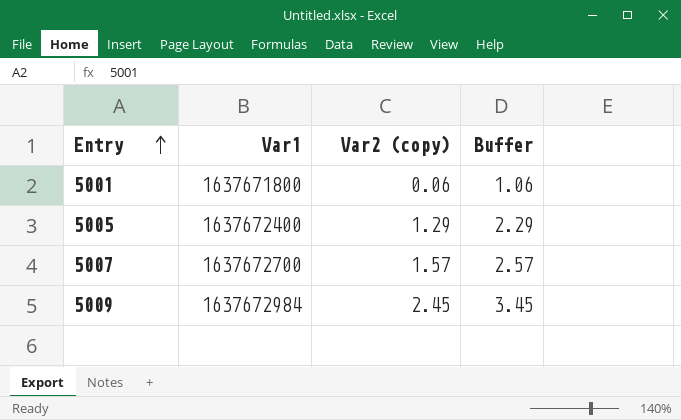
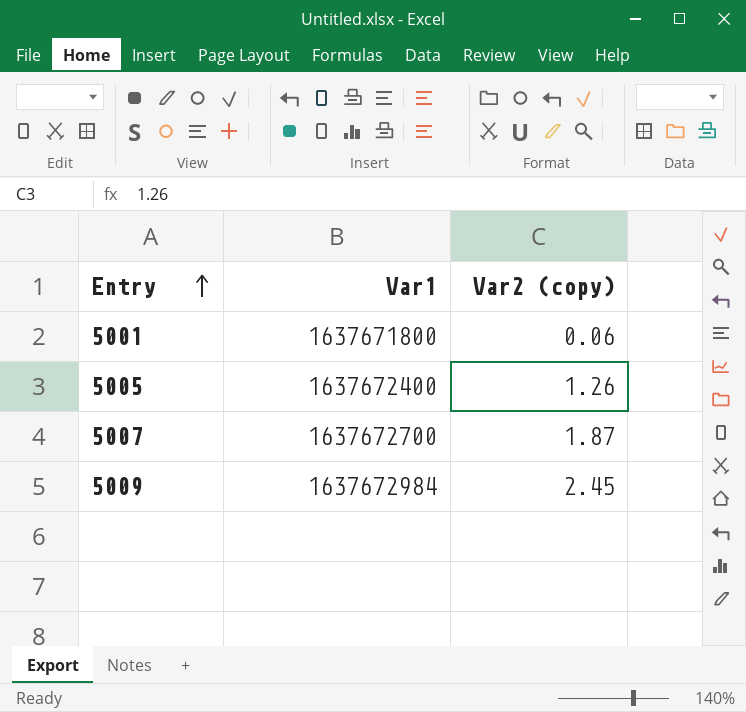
column Buffer | formula: [Var2 (copy)] + 1 -> none
5005 | Var2 (copy): 1.29 -> 1.26
5007 | Var2 (copy): 1.57 -> 1.87

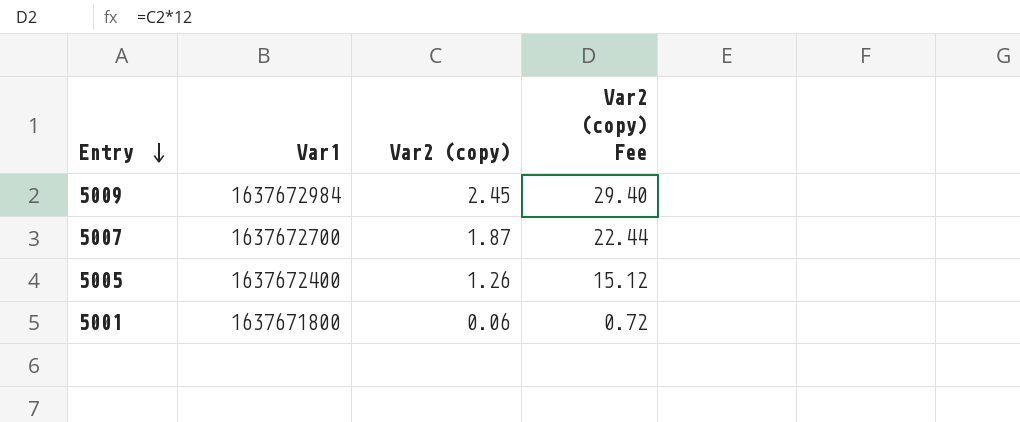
row order: Entry ascending -> Entry descending
column Var2 (copy) Fee | formula: none -> [Var2 (copy)] * 12

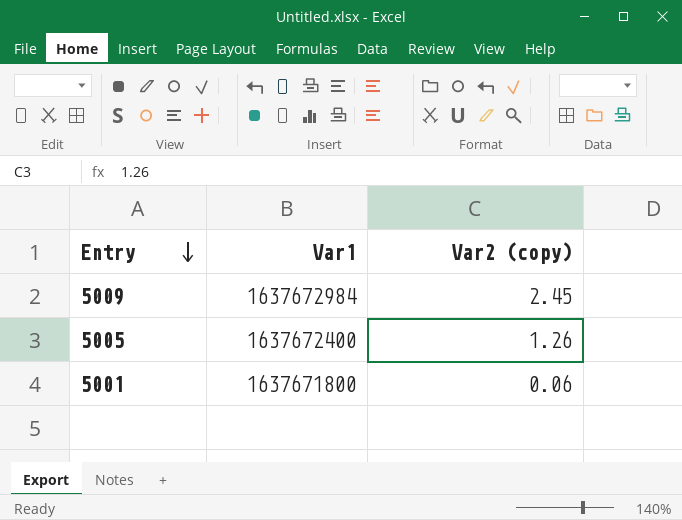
column Var2 (copy) Fee | formula: [Var2 (copy)] * 12 -> none
row 5007: 1637672700 | 1.87 | 22.44 -> none

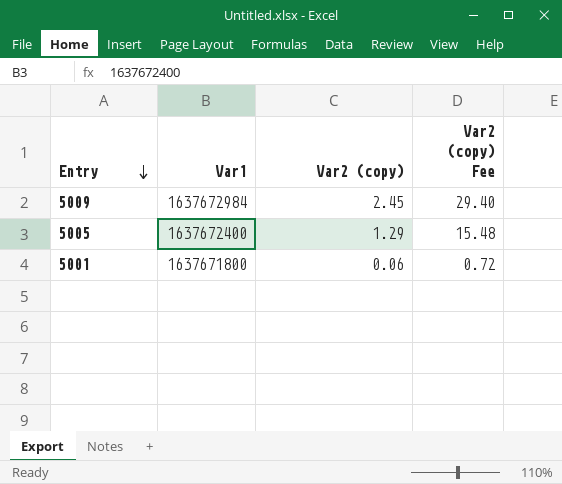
column Var2 (copy) Fee | formula: none -> [Var2 (copy)] * 12
5005 | Var2 (copy): 1.26 -> 1.29

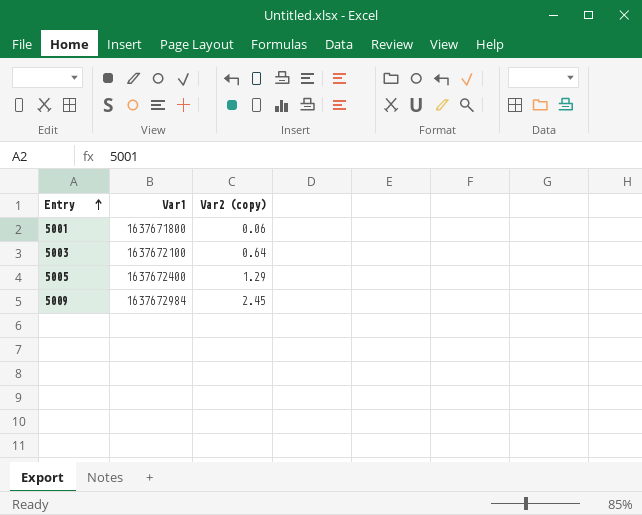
row order: Entry descending -> Entry ascending
column Var2 (copy) Fee | formula: [Var2 (copy)] * 12 -> none
row 5003: none -> 1637672100 | 0.64

